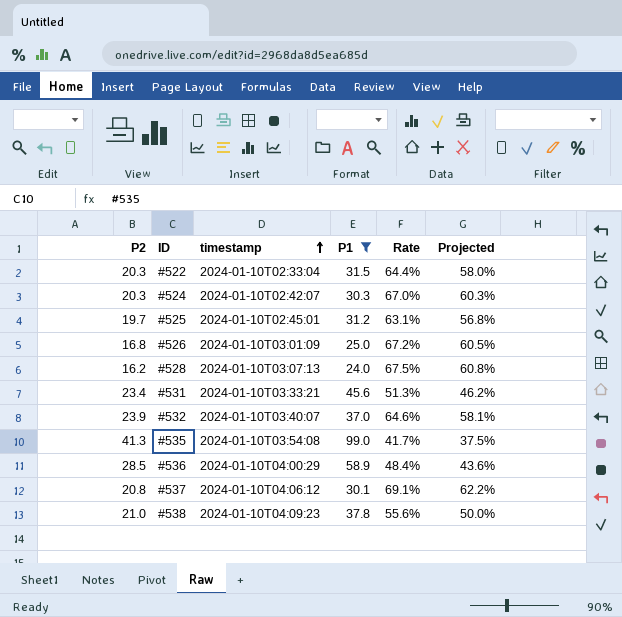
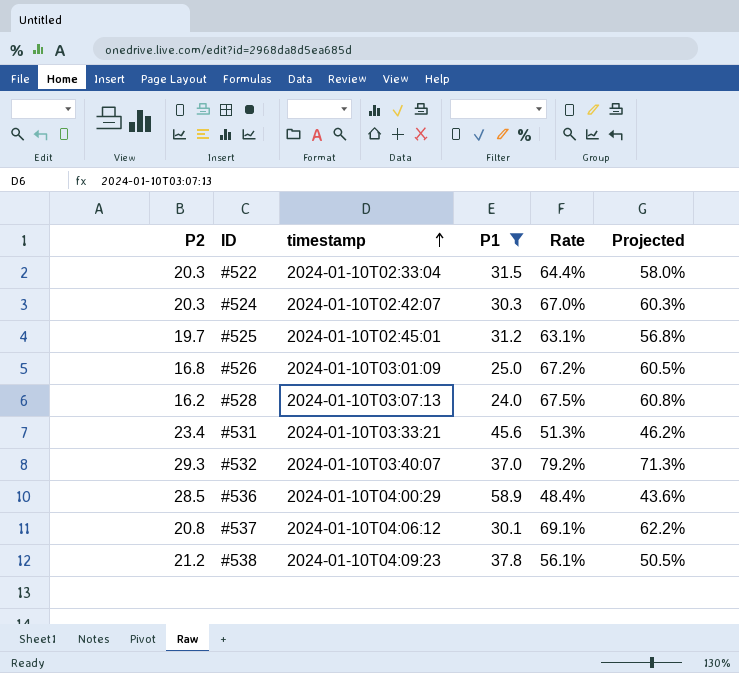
row #535: 41.3 | 2024-01-10T03:54:08 | 99.0 | 41.7% | 37.5% -> none
#532 | P2: 23.9 -> 29.3
#532 | Rate: 64.6% -> 79.2%
#532 | Projected: 58.1% -> 71.3%
#538 | P2: 21.0 -> 21.2
#538 | Rate: 55.6% -> 56.1%
#538 | Projected: 50.0% -> 50.5%

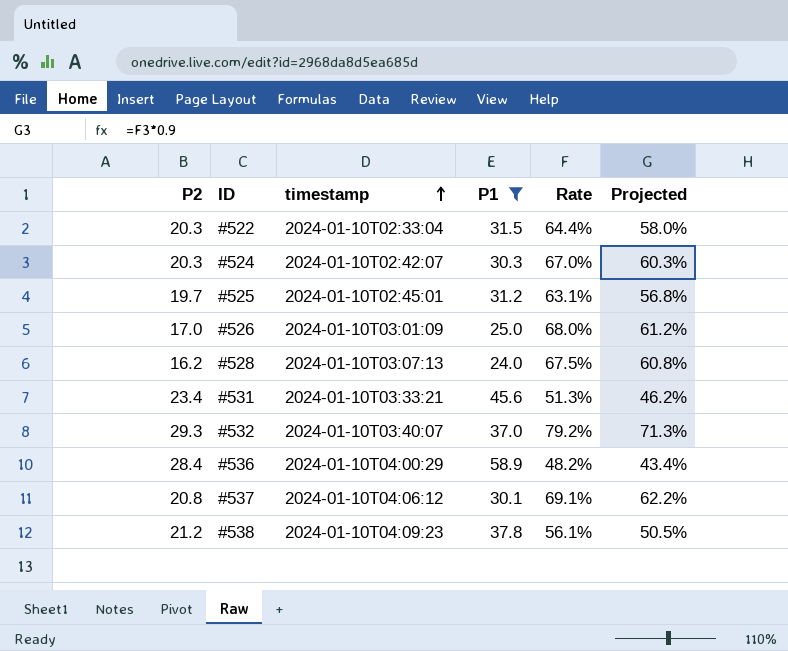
#526 | P2: 16.8 -> 17.0
#526 | Rate: 67.2% -> 68.0%
#526 | Projected: 60.5% -> 61.2%
#536 | P2: 28.5 -> 28.4
#536 | Rate: 48.4% -> 48.2%
#536 | Projected: 43.6% -> 43.4%

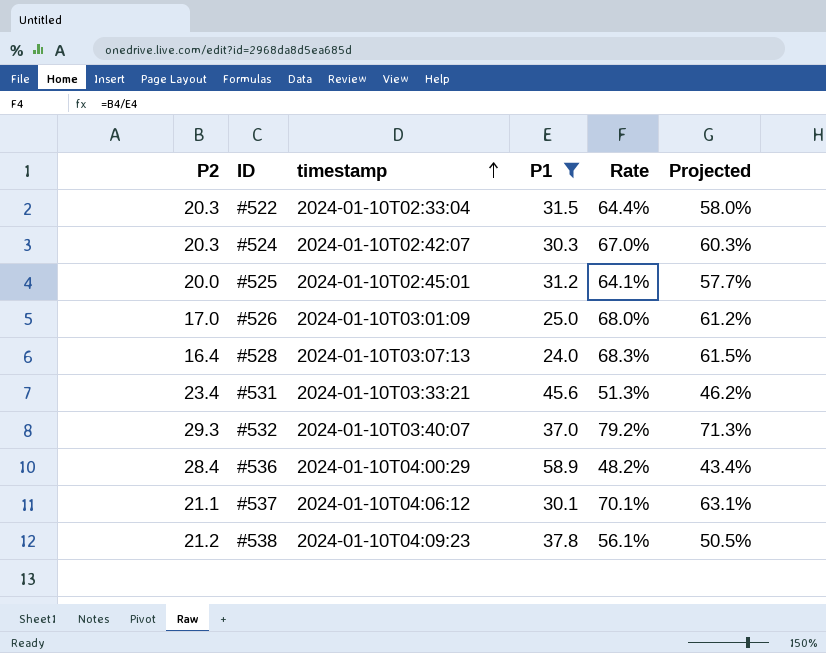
#525 | P2: 19.7 -> 20.0
#525 | Rate: 63.1% -> 64.1%
#525 | Projected: 56.8% -> 57.7%
#528 | P2: 16.2 -> 16.4
#528 | Rate: 67.5% -> 68.3%
#528 | Projected: 60.8% -> 61.5%
#537 | P2: 20.8 -> 21.1
#537 | Rate: 69.1% -> 70.1%
#537 | Projected: 62.2% -> 63.1%

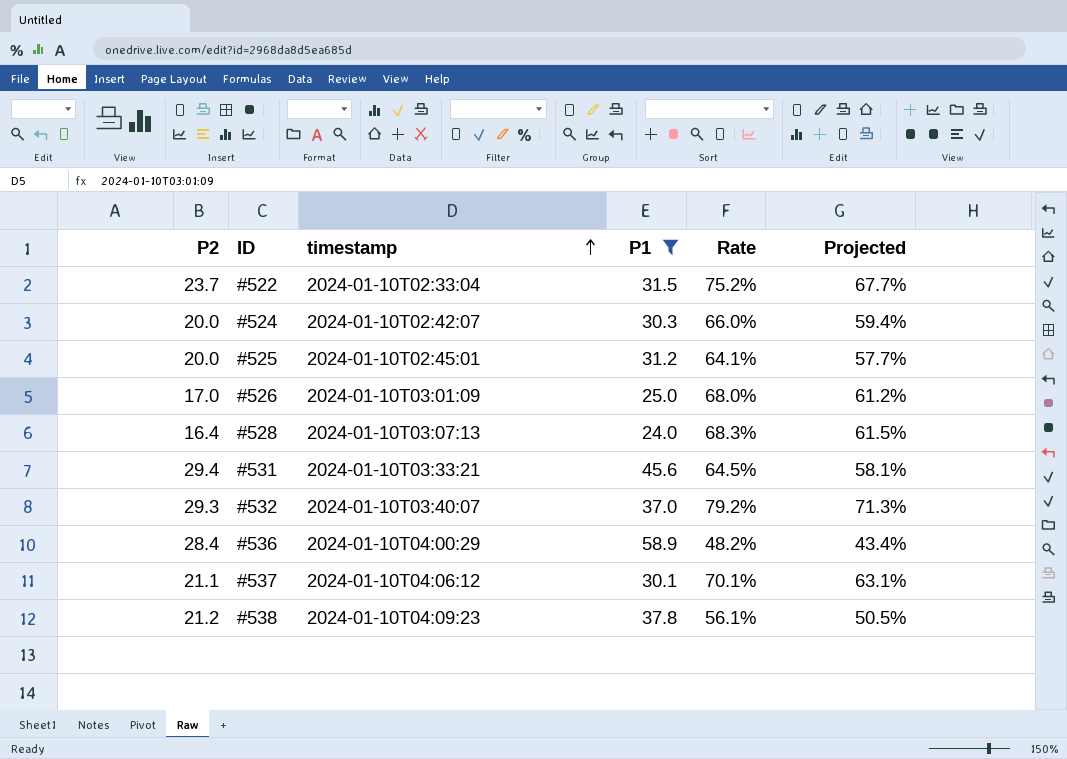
#522 | P2: 20.3 -> 23.7
#522 | Rate: 64.4% -> 75.2%
#522 | Projected: 58.0% -> 67.7%
#524 | P2: 20.3 -> 20.0
#524 | Rate: 67.0% -> 66.0%
#524 | Projected: 60.3% -> 59.4%
#531 | P2: 23.4 -> 29.4
#531 | Rate: 51.3% -> 64.5%
#531 | Projected: 46.2% -> 58.1%

